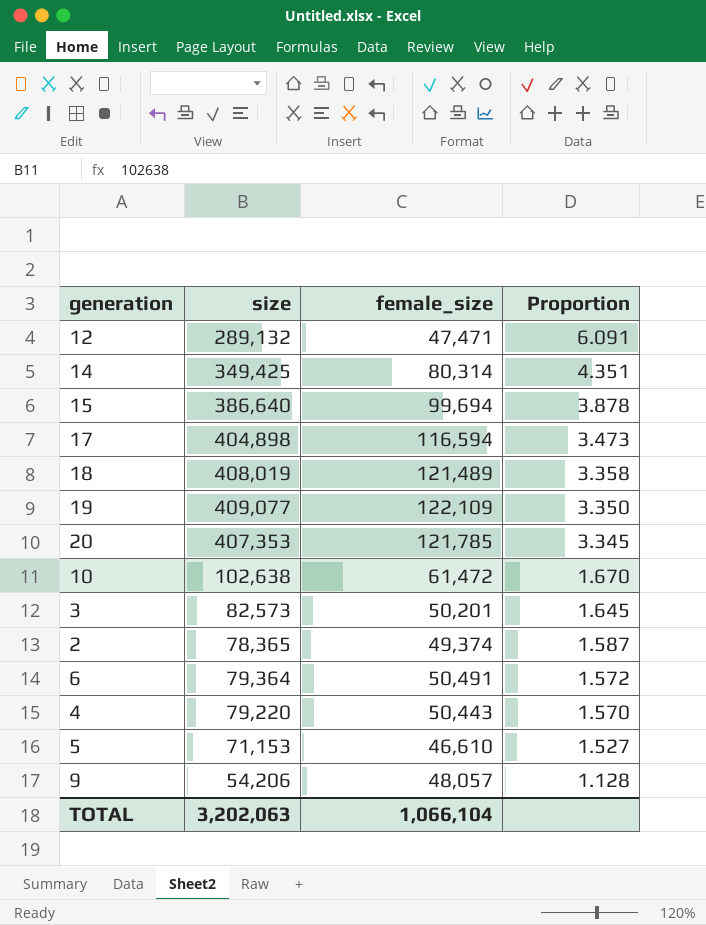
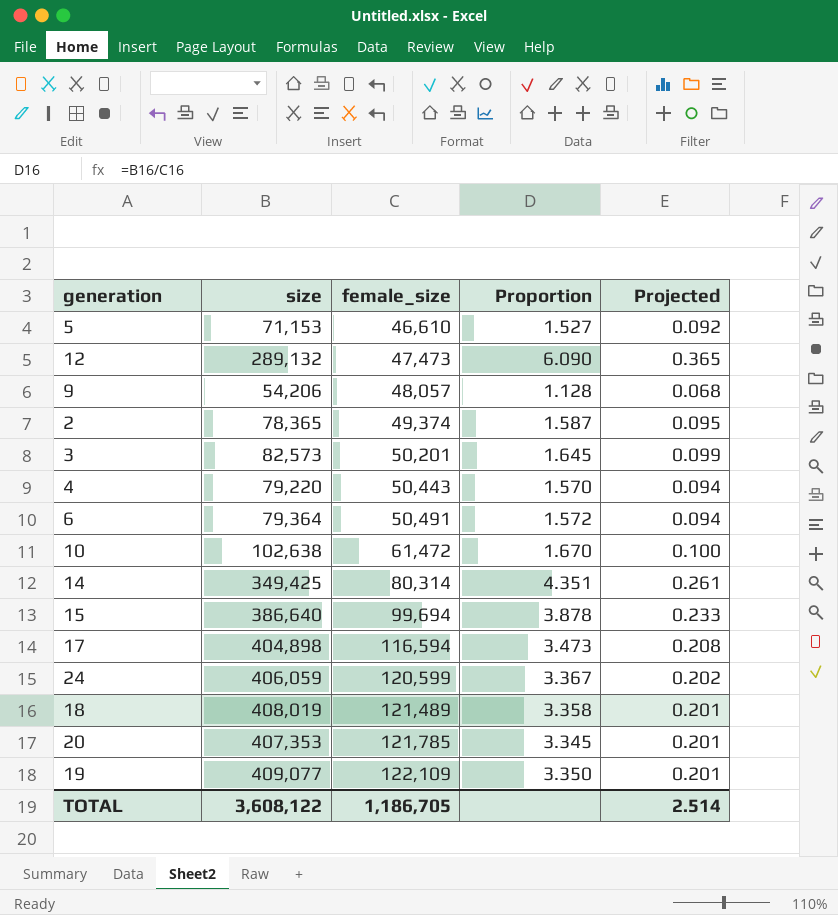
row order: Proportion descending -> female_size ascending
column Projected | formula: none -> [Proportion] * 0.06
12 | female_size: 47,471 -> 47,473
12 | Proportion: 6.091 -> 6.090
row 24: none -> 406,059 | 120,599 | 3.367 | 0.202
TOTAL | size: 3,202,063 -> 3,608,122
TOTAL | female_size: 1,066,104 -> 1,186,705

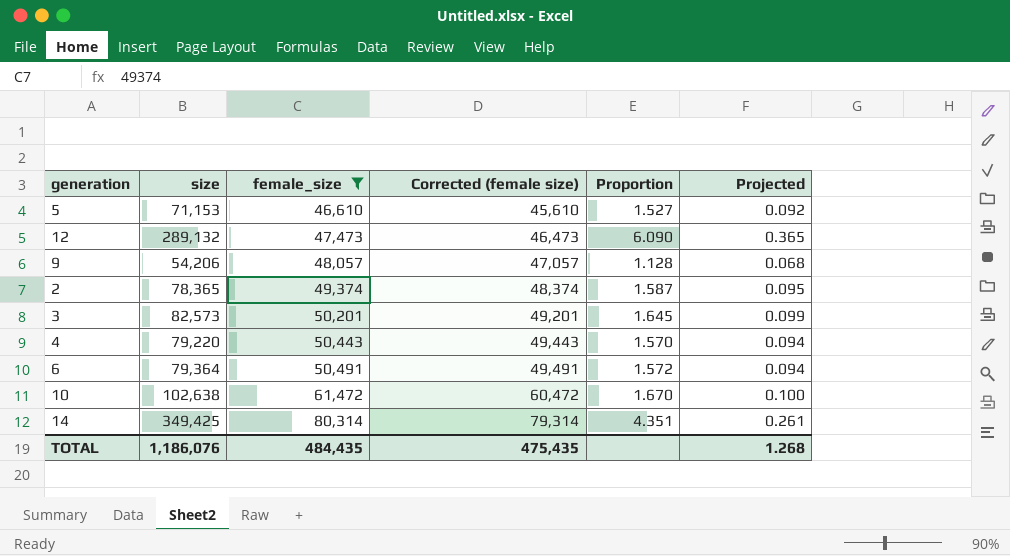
filter: none -> female_size <= 80,314
column Corrected (female size) | formula: none -> [female_size] - 1000
TOTAL | size: 3,608,122 -> 1,186,076
TOTAL | female_size: 1,186,705 -> 484,435
TOTAL | Projected: 2.514 -> 1.268

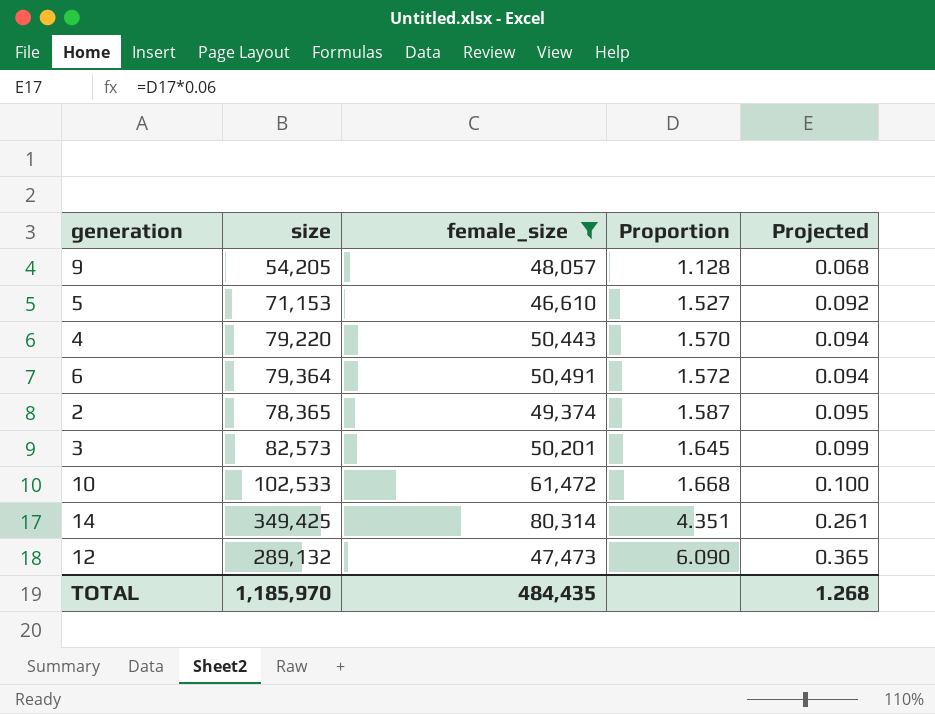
row order: female_size ascending -> Proportion ascending
column Corrected (female size) | formula: [female_size] - 1000 -> none
9 | size: 54,206 -> 54,205
10 | size: 102,638 -> 102,533
10 | Proportion: 1.670 -> 1.668
TOTAL | size: 1,186,076 -> 1,185,970

